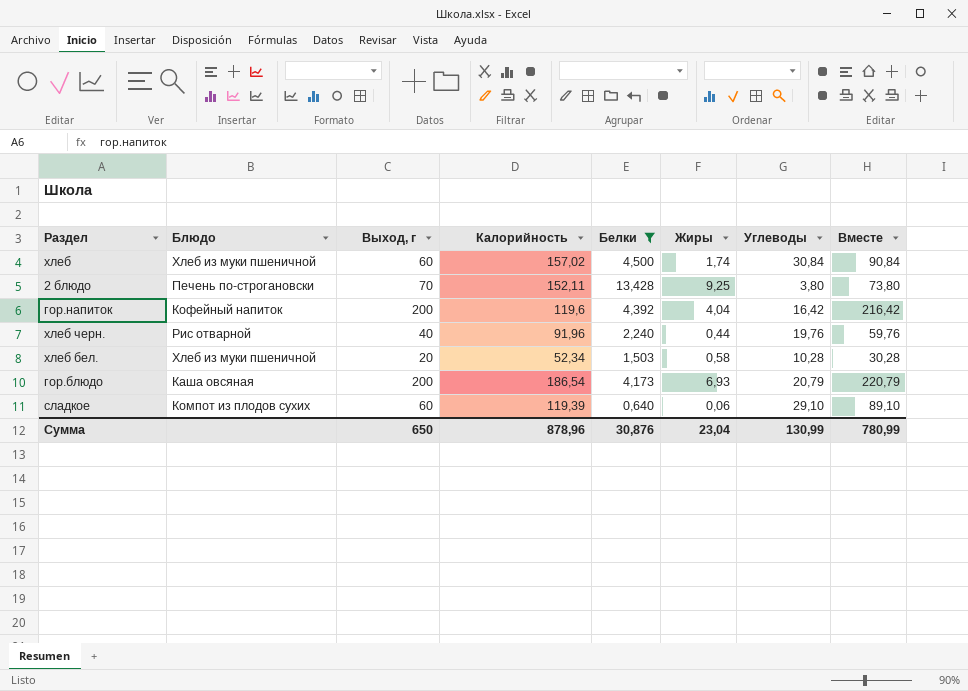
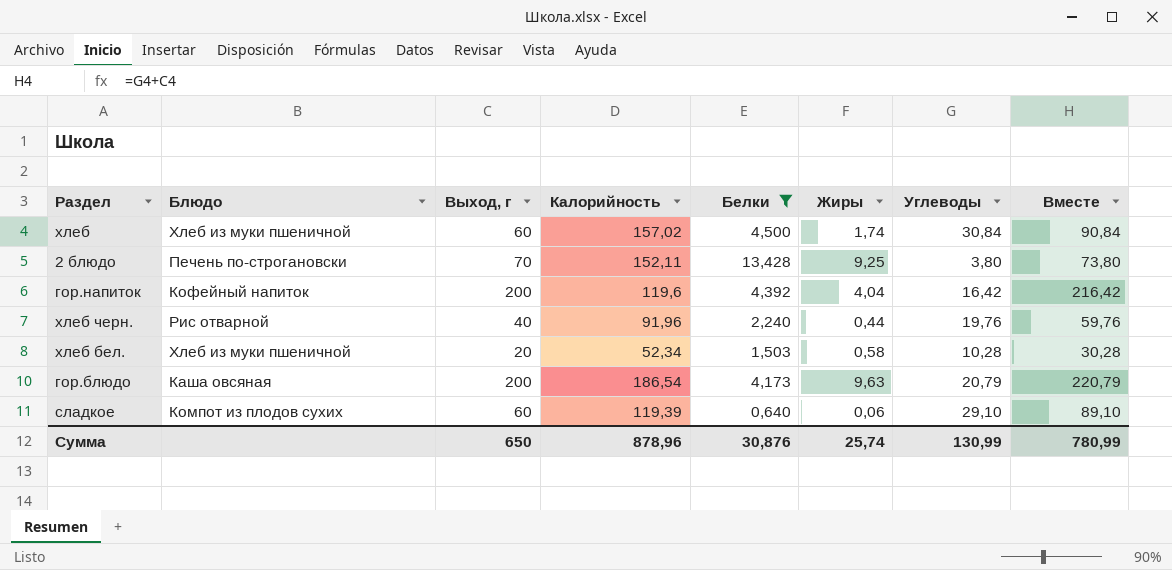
гор.блюдо | Жиры: 6,93 -> 9,63
Сумма | Жиры: 23,04 -> 25,74

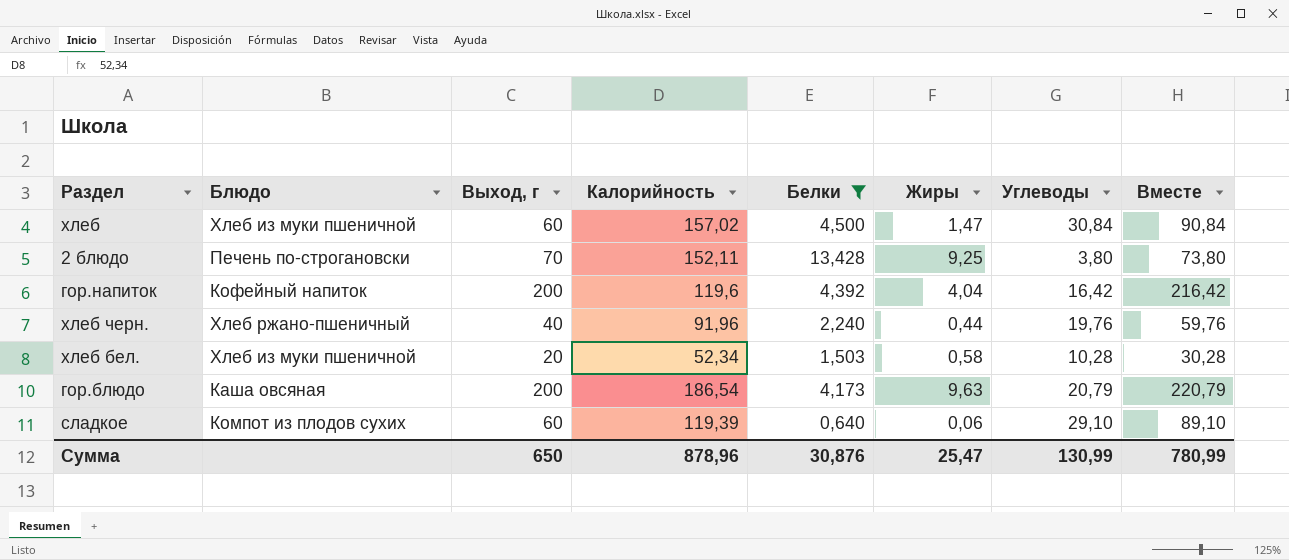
хлеб | Жиры: 1,74 -> 1,47
хлеб черн. | Блюдо: Рис отварной -> Хлеб ржано-пшеничный
Сумма | Жиры: 25,74 -> 25,47

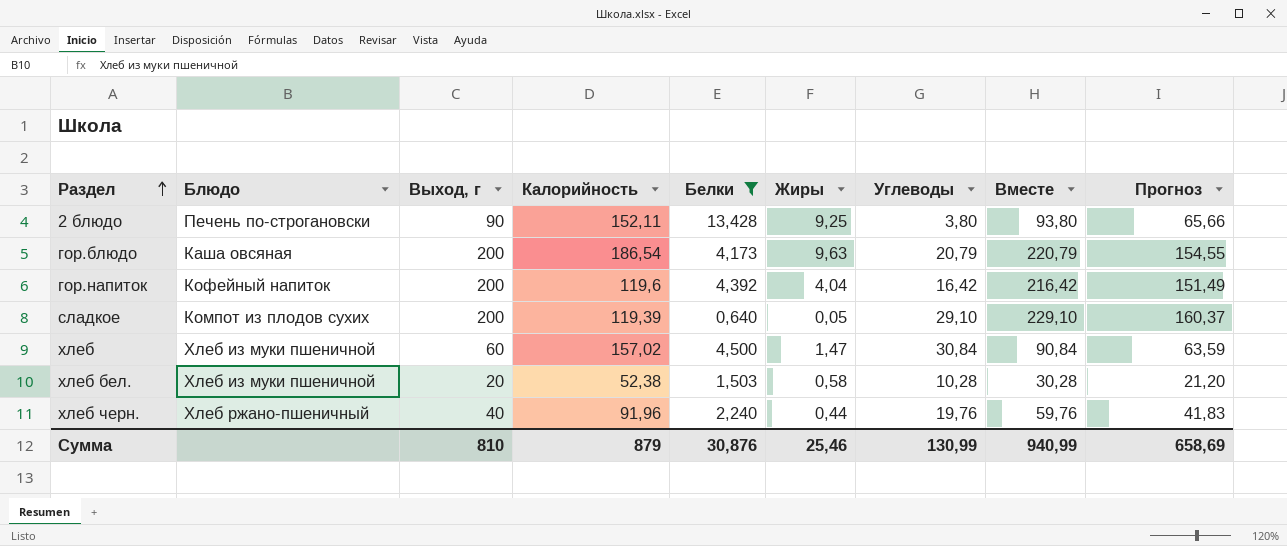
row order: none -> Раздел ascending
column Прогноз | formula: none -> [Вместе] * 0,7
2 блюдо | Выход, г: 70 -> 90
2 блюдо | Вместе: 73,80 -> 93,80
сладкое | Выход, г: 60 -> 200
сладкое | Жиры: 0,06 -> 0,05
сладкое | Вместе: 89,10 -> 229,10
хлеб бел. | Калорийность: 52,34 -> 52,38
Сумма | Выход, г: 650 -> 810
Сумма | Калорийность: 878,96 -> 879
Сумма | Жиры: 25,47 -> 25,46
Сумма | Вместе: 780,99 -> 940,99

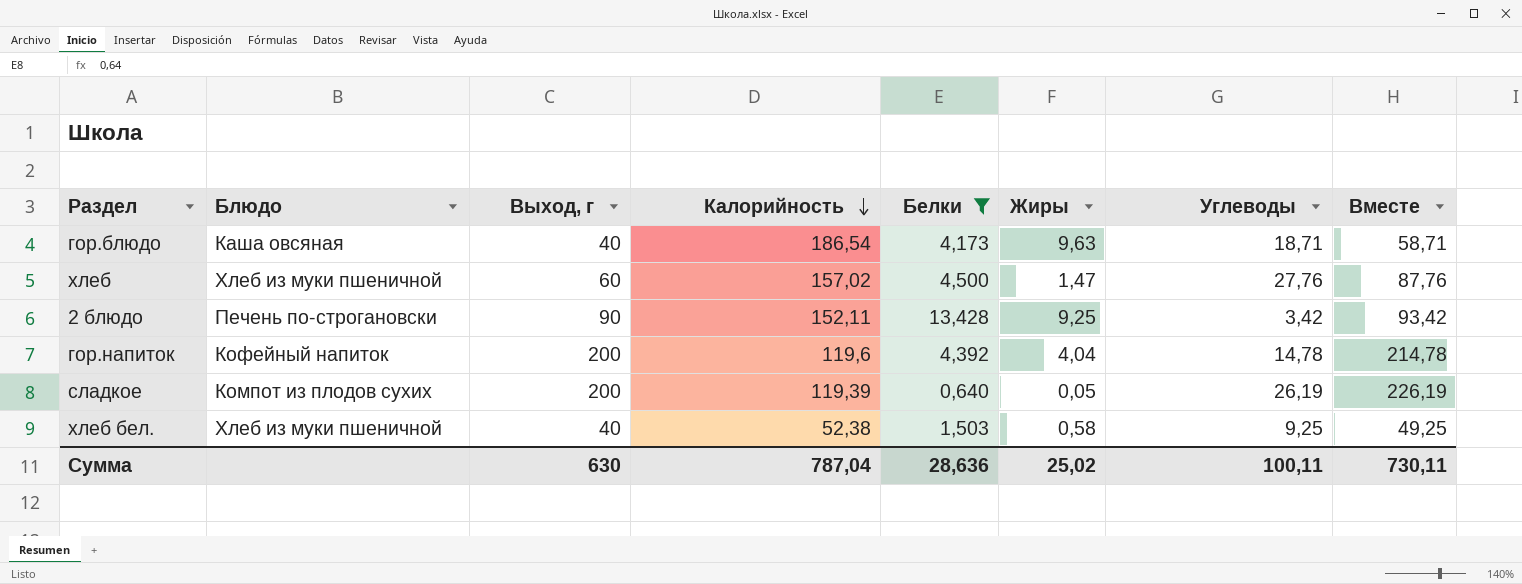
row order: Раздел ascending -> Калорийность descending
column Прогноз | formula: [Вместе] * 0,7 -> none
row хлеб черн.: Хлеб ржано-пшеничный | 40 | 91,96 | 2,240 | 0,44 | 19,76 | 59,76 | 41,83 -> none
гор.блюдо | Выход, г: 200 -> 40
гор.блюдо | Углеводы: 20,79 -> 18,71
гор.блюдо | Вместе: 220,79 -> 58,71
хлеб | Углеводы: 30,84 -> 27,76
хлеб | Вместе: 90,84 -> 87,76
2 блюдо | Углеводы: 3,80 -> 3,42
2 блюдо | Вместе: 93,80 -> 93,42
гор.напиток | Углеводы: 16,42 -> 14,78
гор.напиток | Вместе: 216,42 -> 214,78
сладкое | Углеводы: 29,10 -> 26,19
сладкое | Вместе: 229,10 -> 226,19
хлеб бел. | Выход, г: 20 -> 40
хлеб бел. | Углеводы: 10,28 -> 9,25
хлеб бел. | Вместе: 30,28 -> 49,25
Сумма | Выход, г: 810 -> 630
Сумма | Калорийность: 879 -> 787,04
Сумма | Белки: 30,876 -> 28,636
Сумма | Жиры: 25,46 -> 25,02
Сумма | Углеводы: 130,99 -> 100,11
Сумма | Вместе: 940,99 -> 730,11

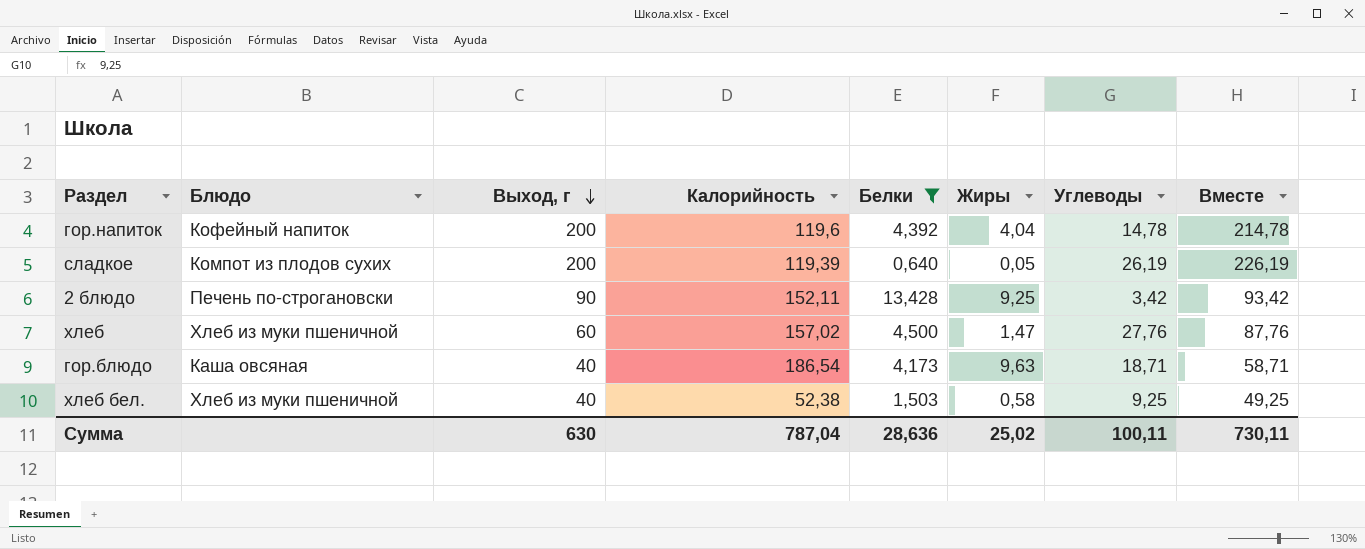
row order: Калорийность descending -> Выход, г descending

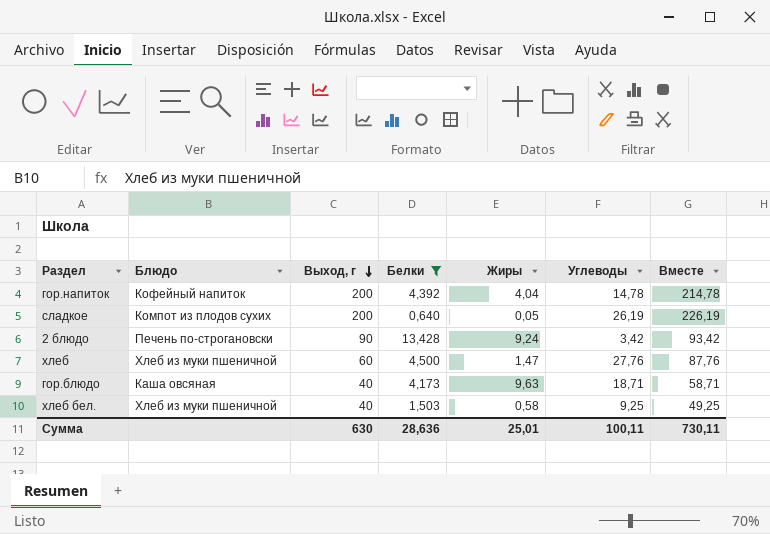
column Калорийность | position: 4 -> none
2 блюдо | Жиры: 9,25 -> 9,24
Сумма | Жиры: 25,02 -> 25,01

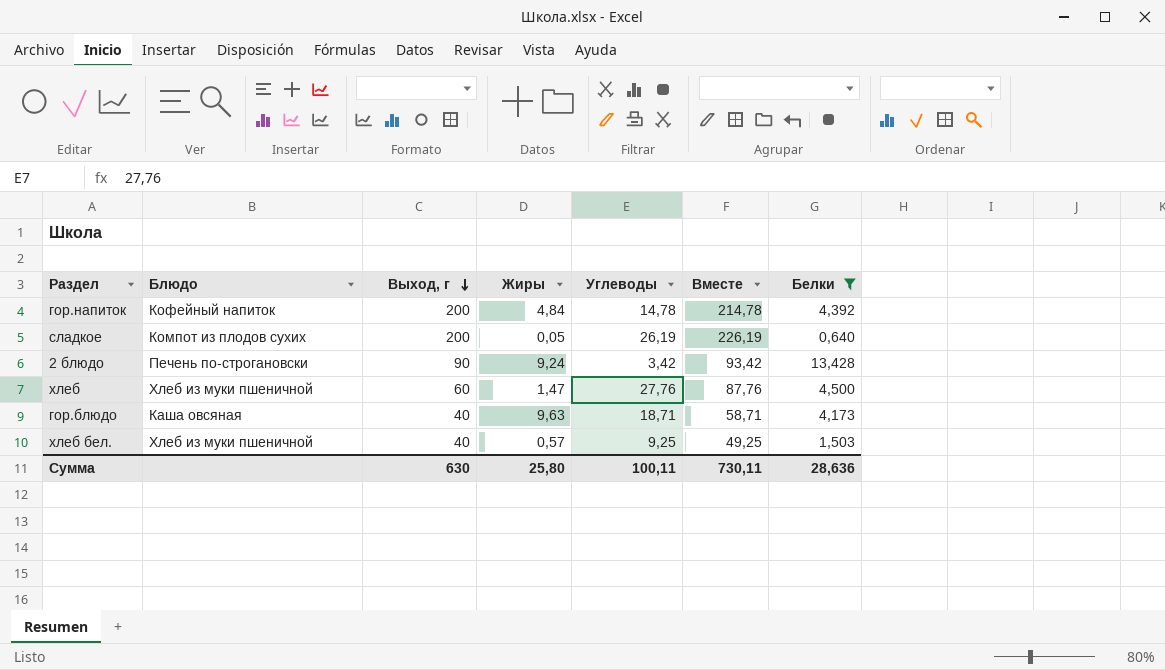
column Белки | position: 4 -> 7
гор.напиток | Жиры: 4,04 -> 4,84
хлеб бел. | Жиры: 0,58 -> 0,57
Сумма | Жиры: 25,01 -> 25,80

